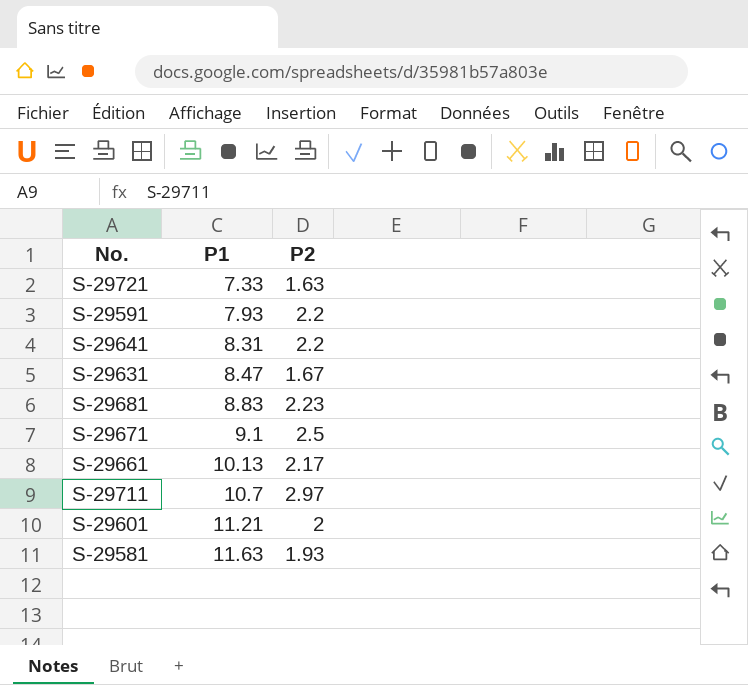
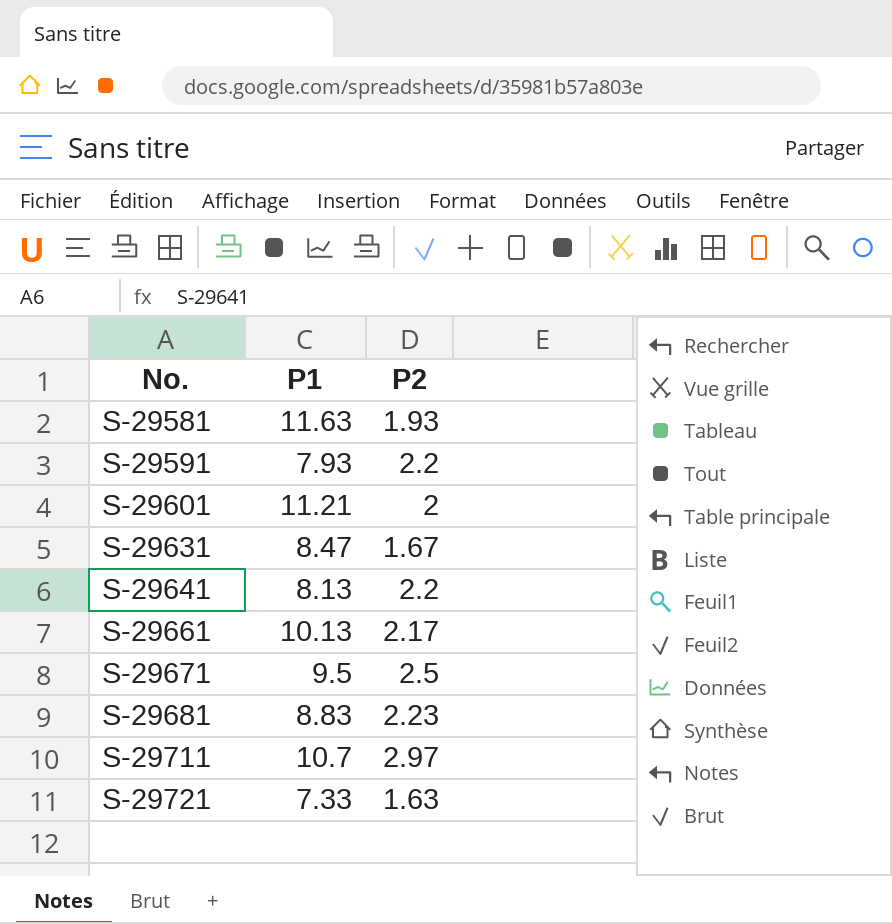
row order: P1 ascending -> No. ascending
S-29641 | P1: 8.31 -> 8.13
S-29671 | P1: 9.1 -> 9.5

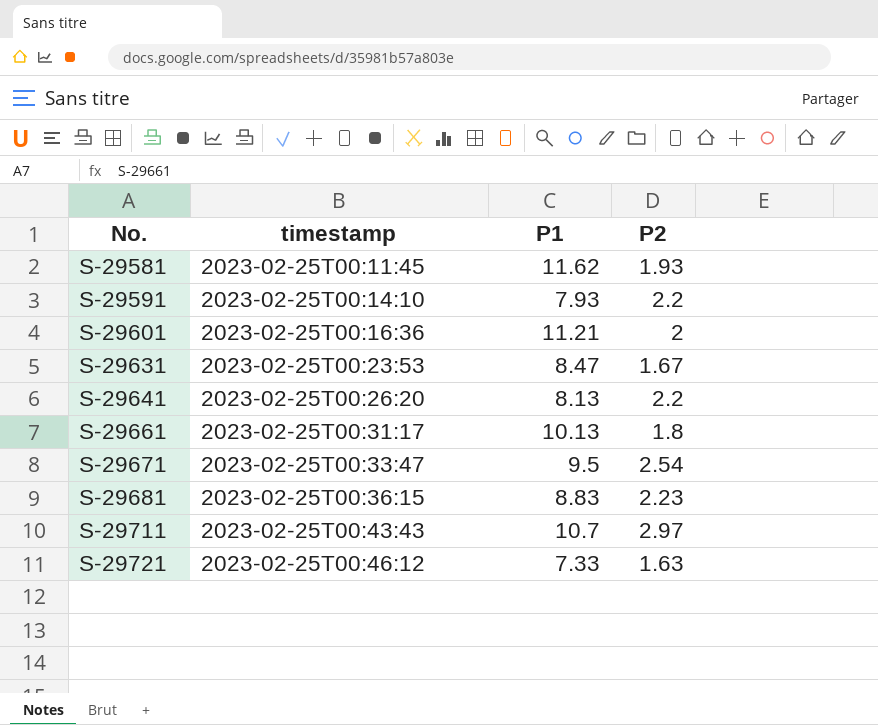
column timestamp | position: none -> 2
S-29581 | P1: 11.63 -> 11.62
S-29661 | P2: 2.17 -> 1.8
S-29671 | P2: 2.5 -> 2.54

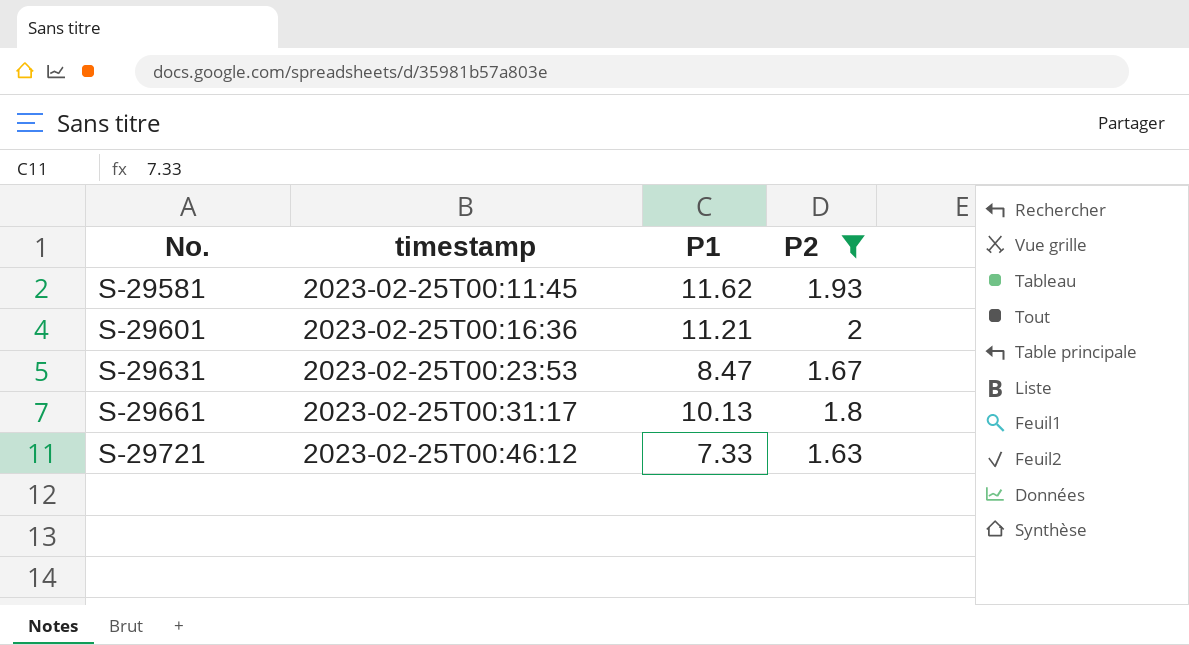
filter: none -> P2 <= 2

